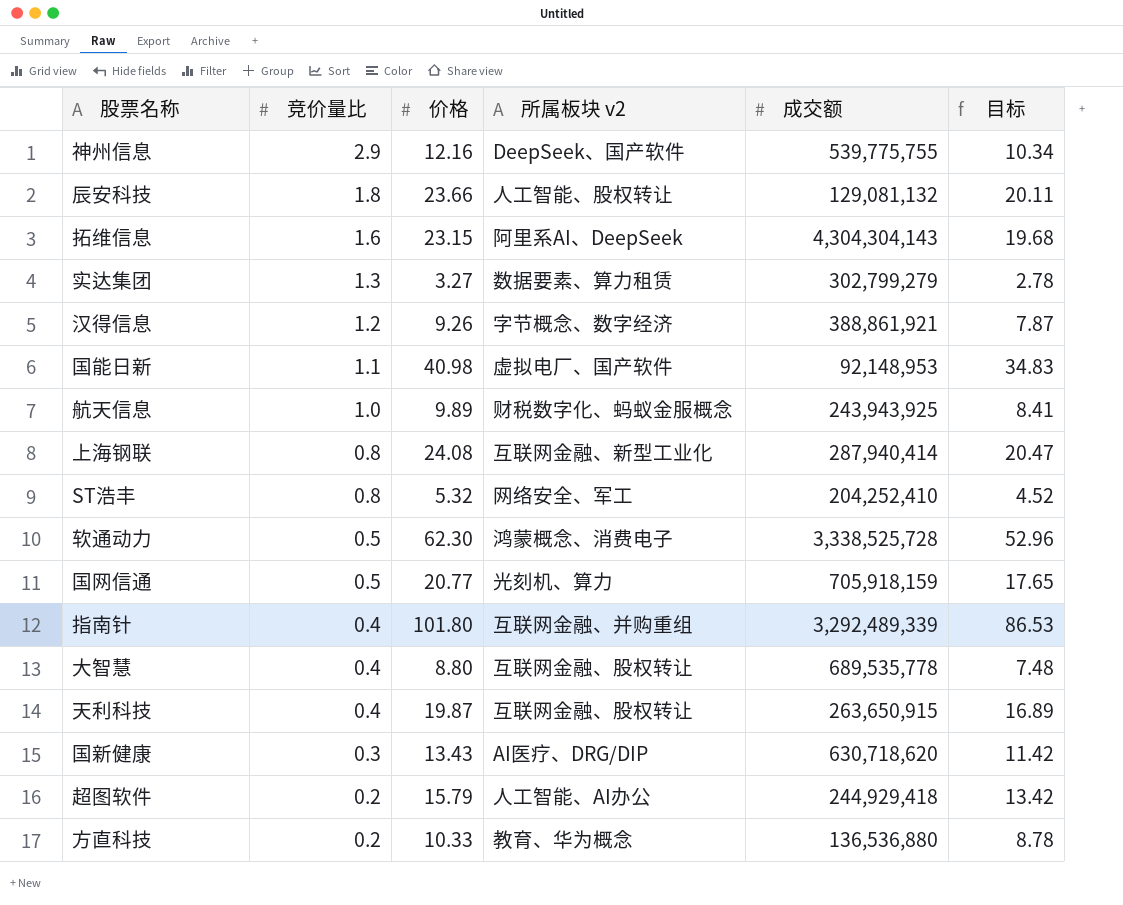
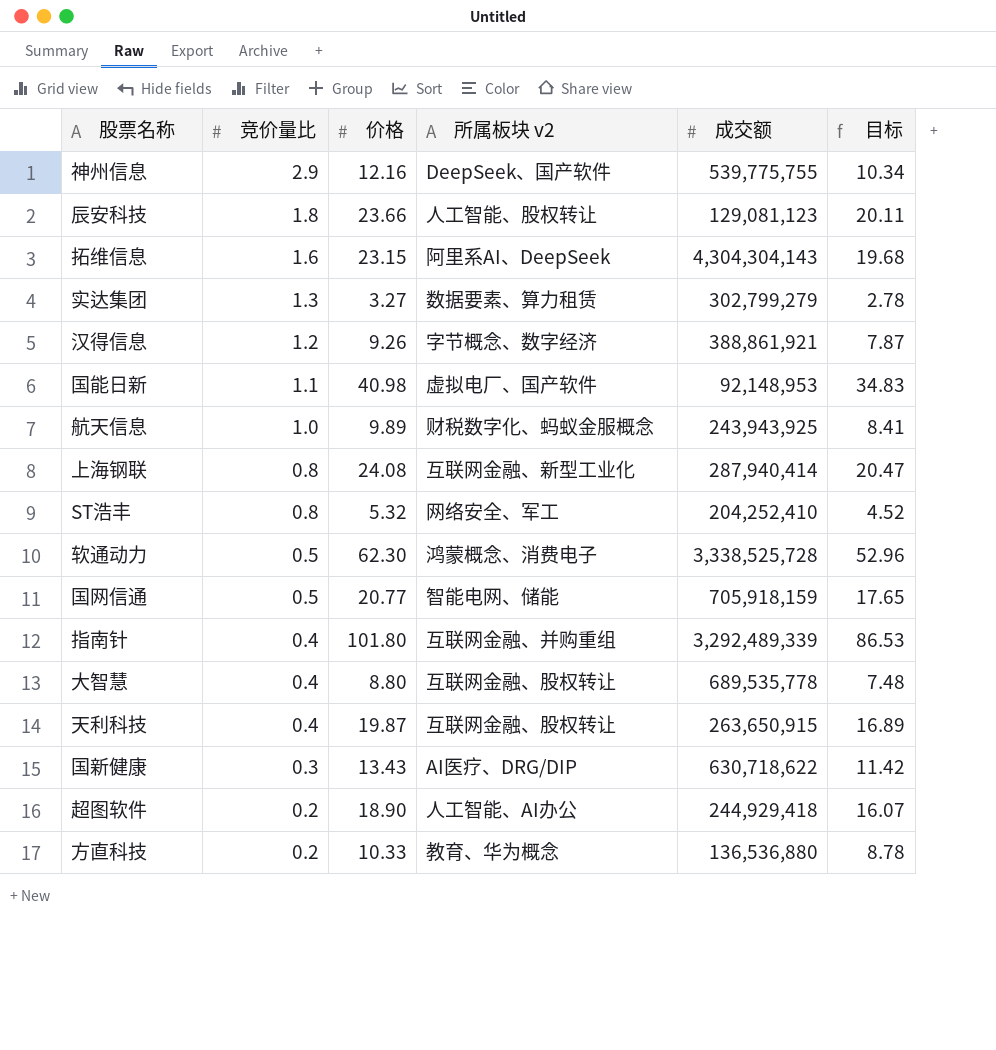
辰安科技 | 成交额: 129,081,132 -> 129,081,123
国网信通 | 所属板块 v2: 光刻机、算力 -> 智能电网、储能
国新健康 | 成交额: 630,718,620 -> 630,718,622
超图软件 | 价格: 15.79 -> 18.90
超图软件 | 目标: 13.42 -> 16.07

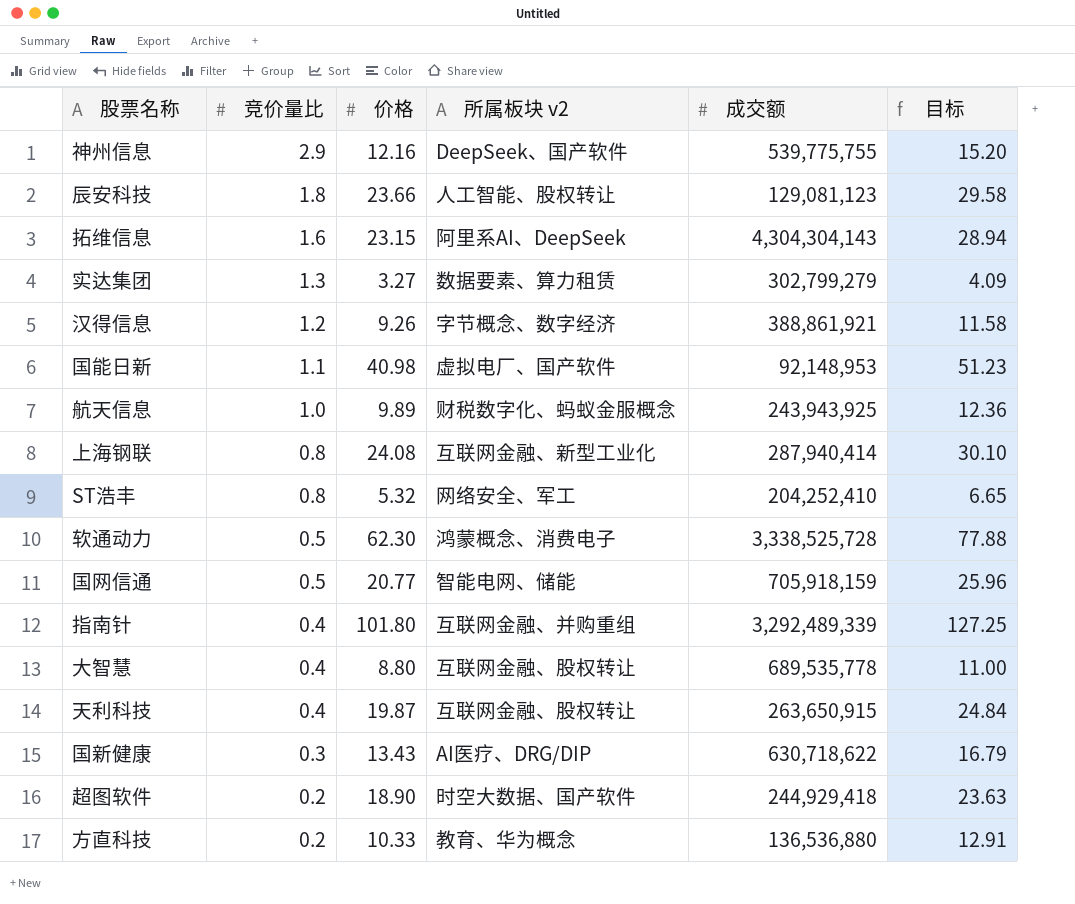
column 目标 | formula: [价格] * 0.85 -> [价格] * 1.25
超图软件 | 所属板块 v2: 人工智能、AI办公 -> 时空大数据、国产软件

